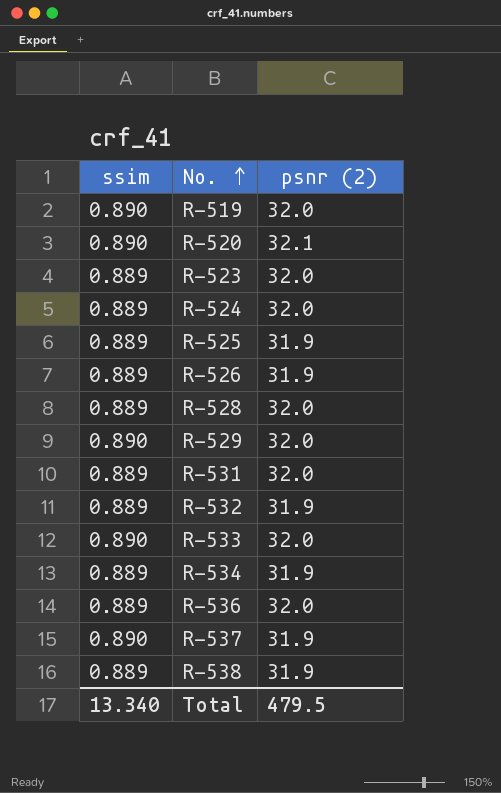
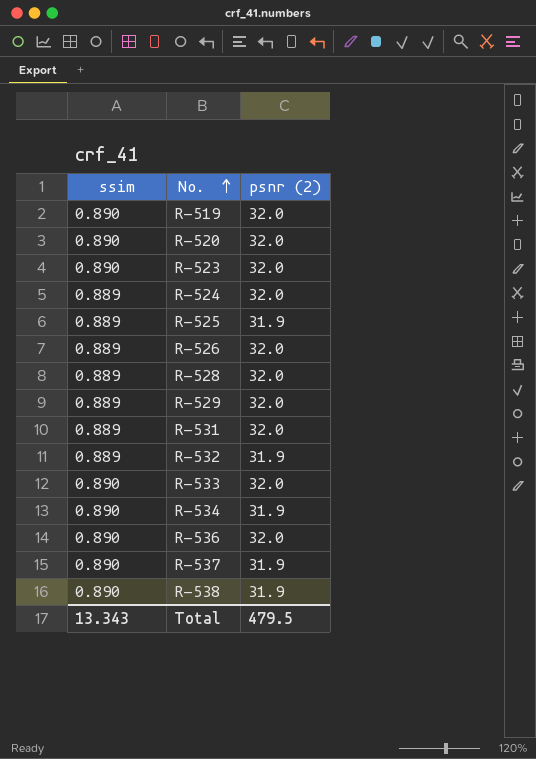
R-520 | psnr (2): 32.1 -> 32.0
R-523 | ssim: 0.889 -> 0.890
R-526 | psnr (2): 31.9 -> 32.0
R-529 | ssim: 0.890 -> 0.889
R-534 | ssim: 0.889 -> 0.890
R-536 | ssim: 0.889 -> 0.890
R-538 | ssim: 0.889 -> 0.890
Total | ssim: 13.340 -> 13.343

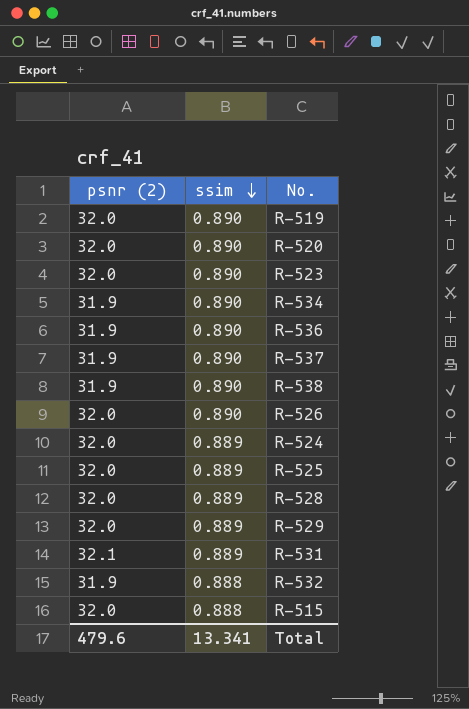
row order: No. ascending -> ssim descending
column psnr (2) | position: 3 -> 1
row R-533: 0.890 | 32.0 -> none
R-536 | psnr (2): 32.0 -> 31.9
R-526 | ssim: 0.889 -> 0.890
R-525 | psnr (2): 31.9 -> 32.0
R-531 | psnr (2): 32.0 -> 32.1
R-532 | ssim: 0.889 -> 0.888
row R-515: none -> 32.0 | 0.888
Total | psnr (2): 479.5 -> 479.6
Total | ssim: 13.343 -> 13.341

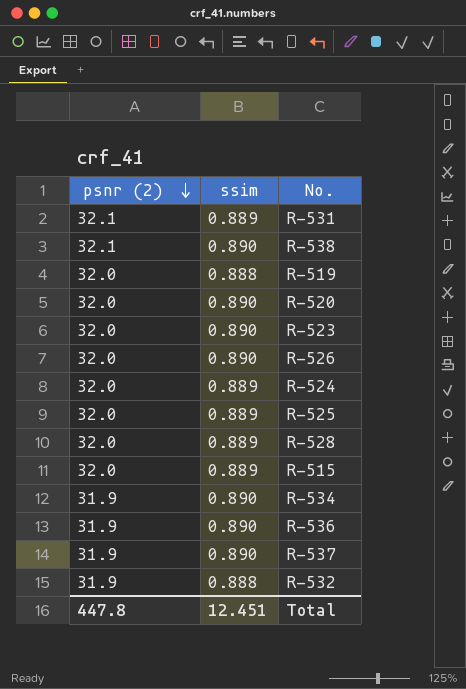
row order: ssim descending -> psnr (2) descending
row R-529: 32.0 | 0.889 -> none
R-538 | psnr (2): 31.9 -> 32.1
R-519 | ssim: 0.890 -> 0.888
R-515 | ssim: 0.888 -> 0.889
Total | psnr (2): 479.6 -> 447.8
Total | ssim: 13.341 -> 12.451

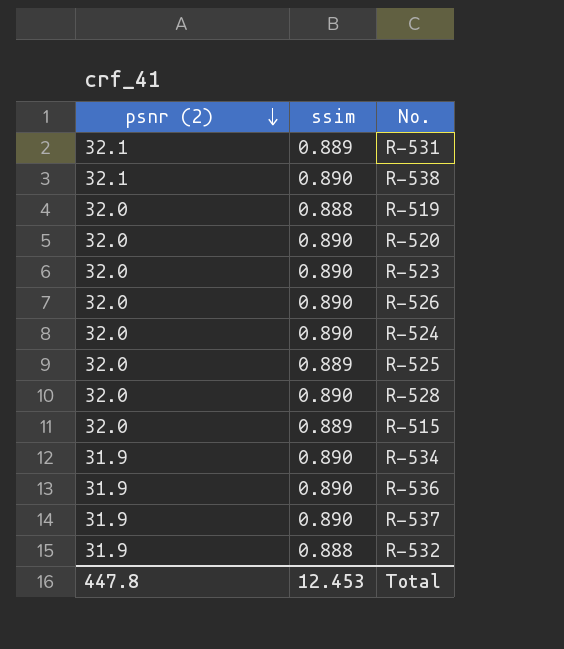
R-524 | ssim: 0.889 -> 0.890
R-528 | ssim: 0.889 -> 0.890
Total | ssim: 12.451 -> 12.453

